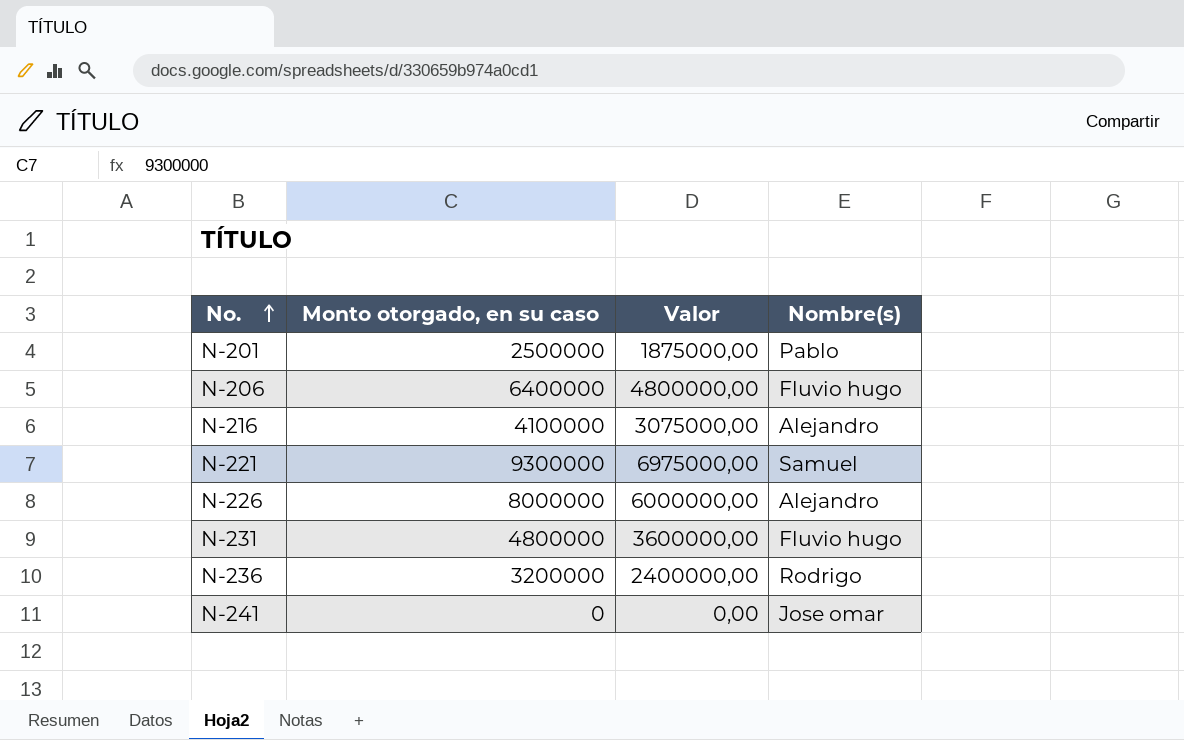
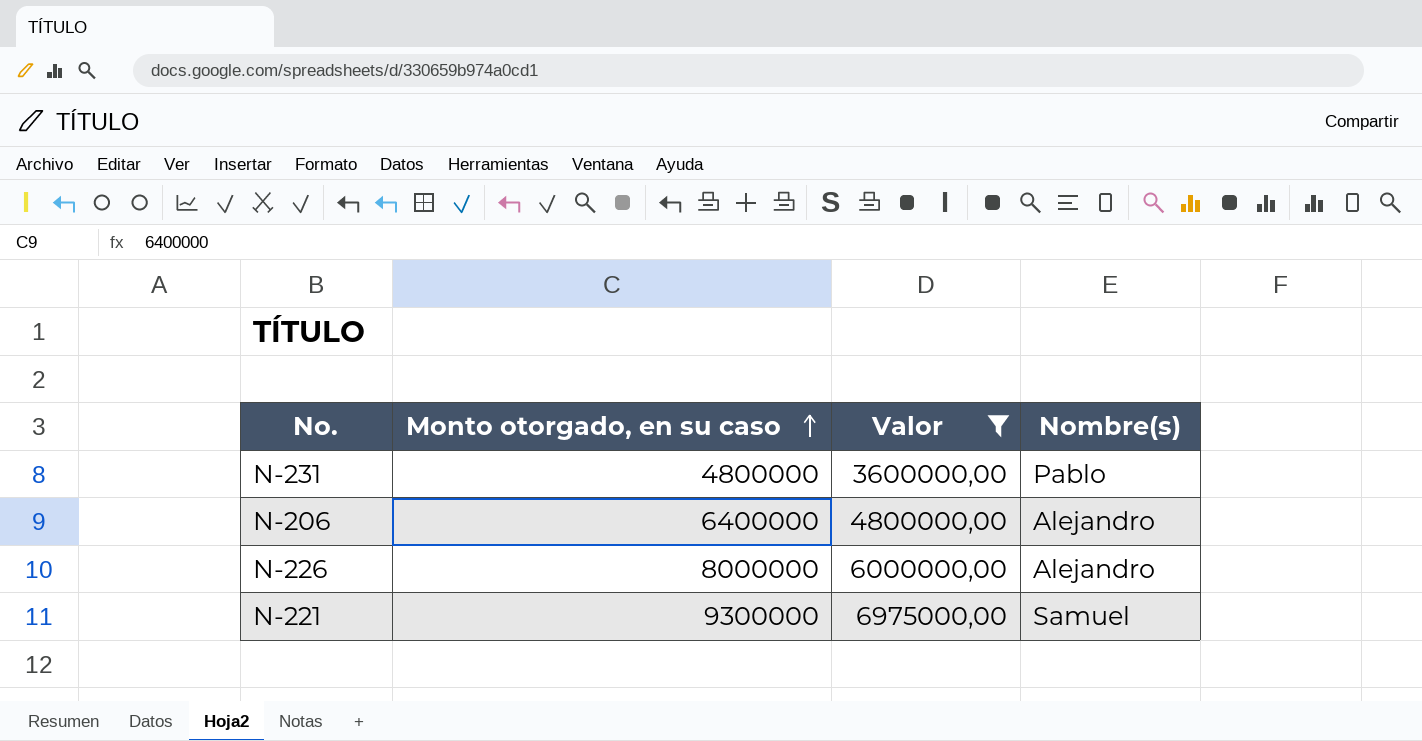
filter: none -> Valor >= 3600000,00
row order: No. ascending -> Monto otorgado, en su caso ascending
N-231 | Nombre(s): Fluvio hugo -> Pablo
N-206 | Nombre(s): Fluvio hugo -> Alejandro

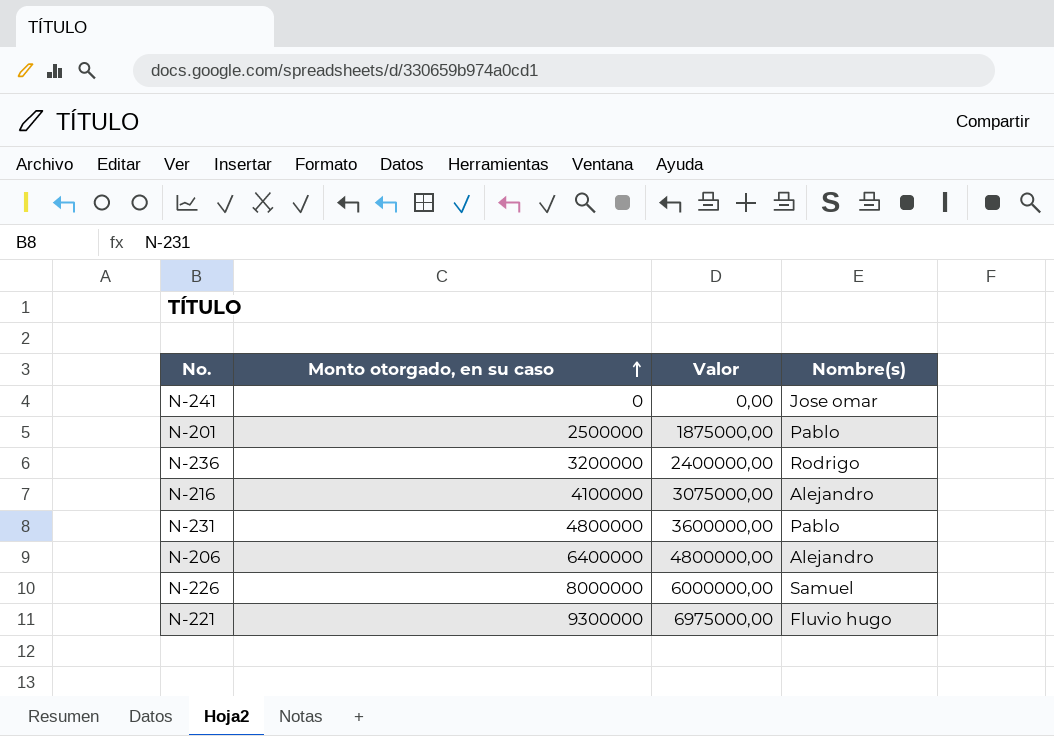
filter: Valor >= 3600000,00 -> none
N-226 | Nombre(s): Alejandro -> Samuel
N-221 | Nombre(s): Samuel -> Fluvio hugo

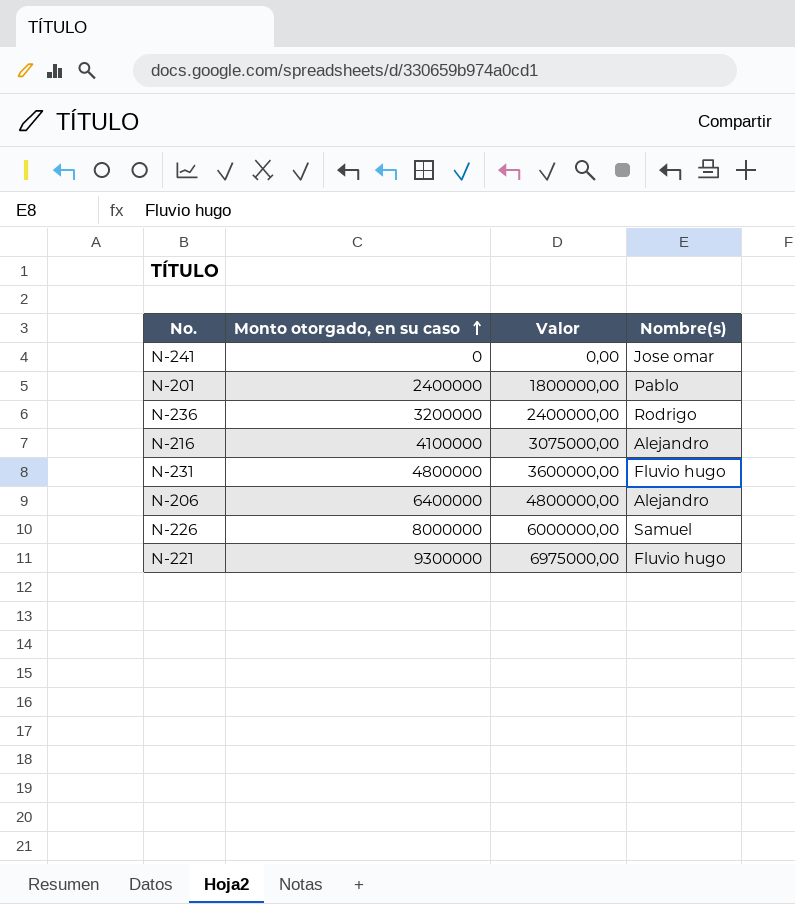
N-201 | Monto otorgado, en su caso: 2500000 -> 2400000
N-201 | Valor: 1875000,00 -> 1800000,00
N-231 | Nombre(s): Pablo -> Fluvio hugo

